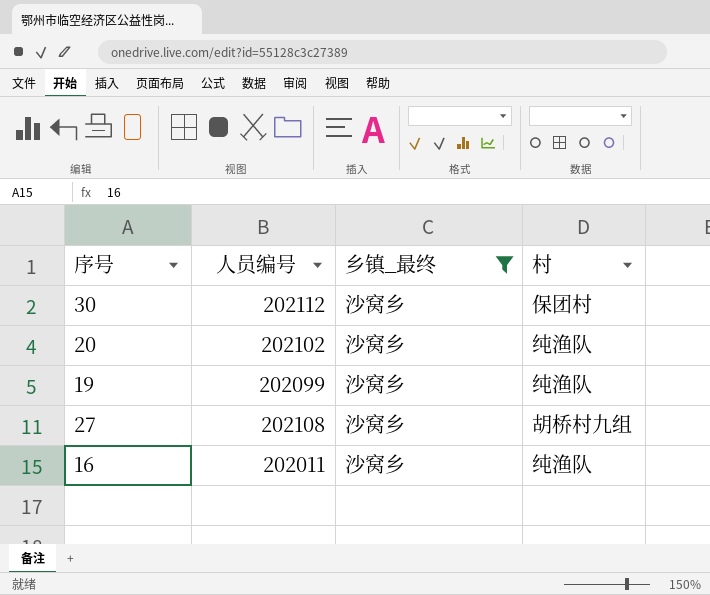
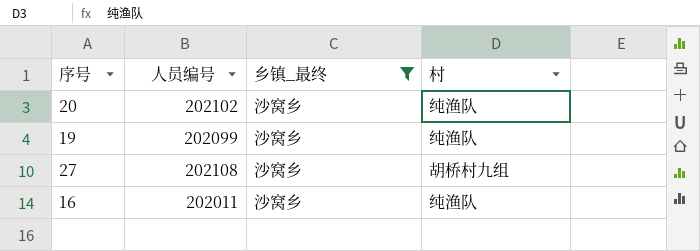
row 30: 202112 | 沙窝乡 | 保团村 -> none

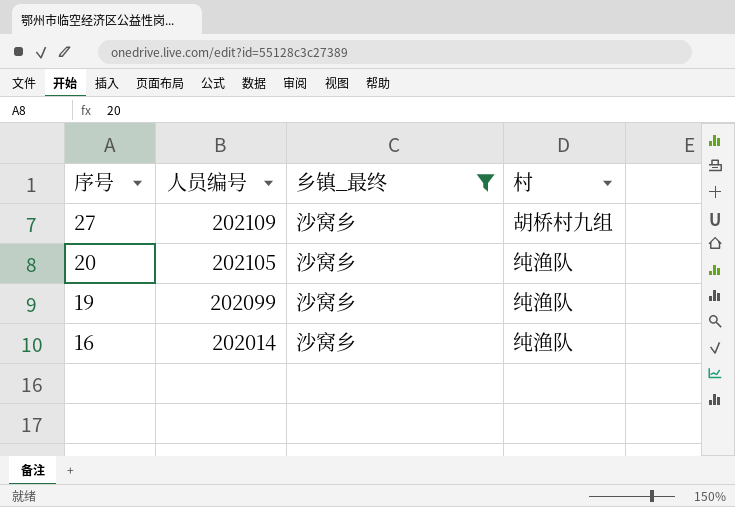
row order: none -> 序号 descending
27 | 人员编号: 202108 -> 202109
20 | 人员编号: 202102 -> 202105
16 | 人员编号: 202011 -> 202014

